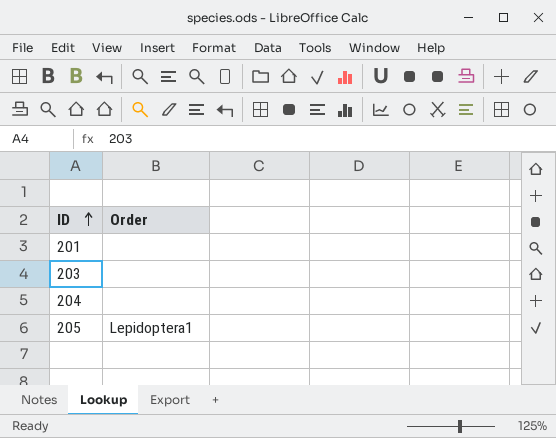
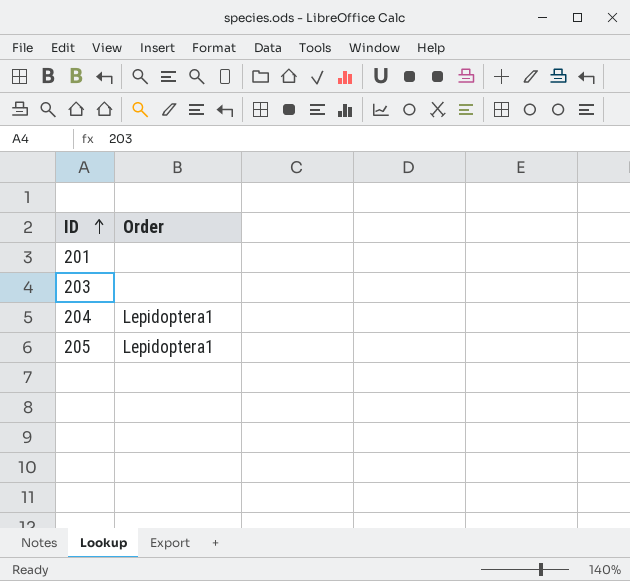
204 | Order: none -> Lepidoptera1

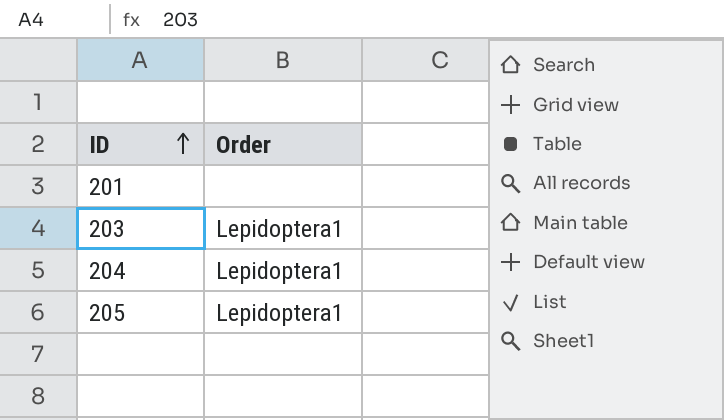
203 | Order: none -> Lepidoptera1

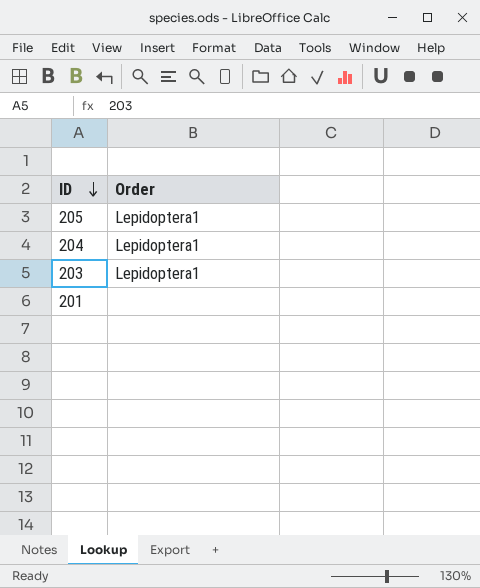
row order: ID ascending -> ID descending

